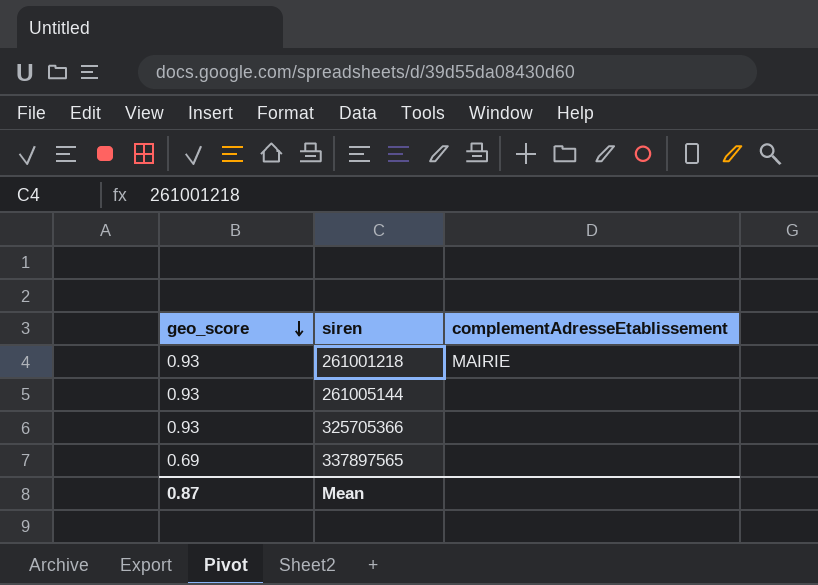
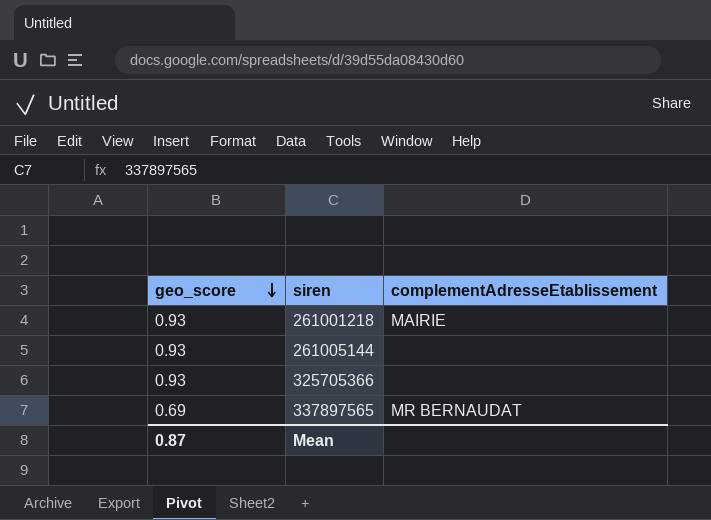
337897565 | complementAdresseEtablissement: none -> MR BERNAUDAT

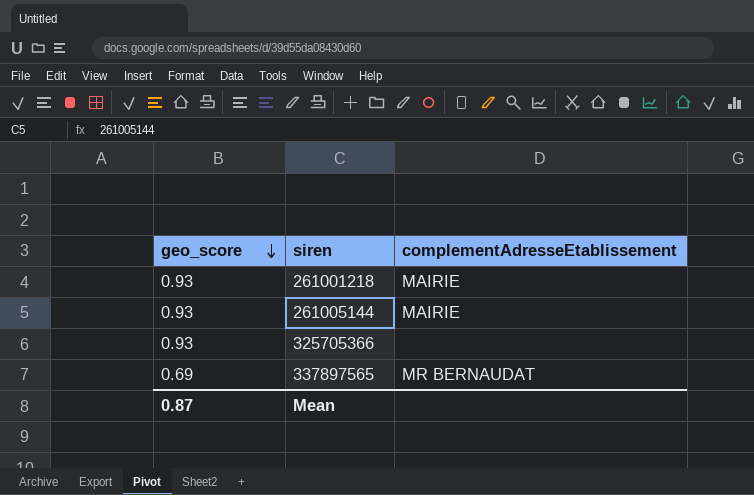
261005144 | complementAdresseEtablissement: none -> MAIRIE

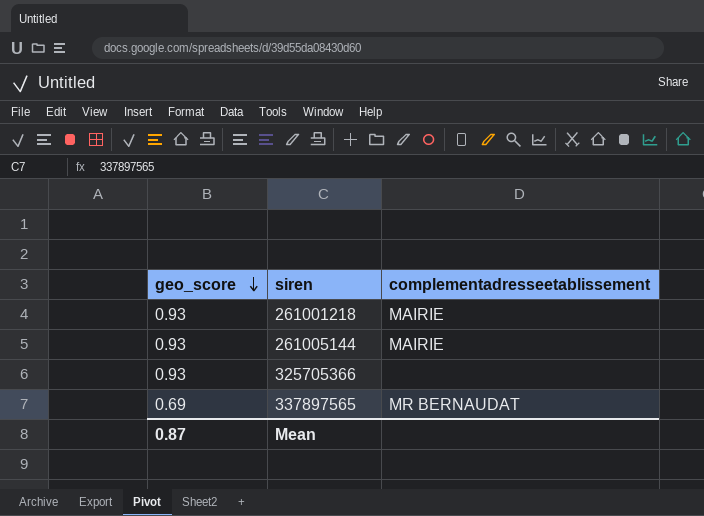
column name: complementAdresseEtablissement -> complementadresseetablissement

